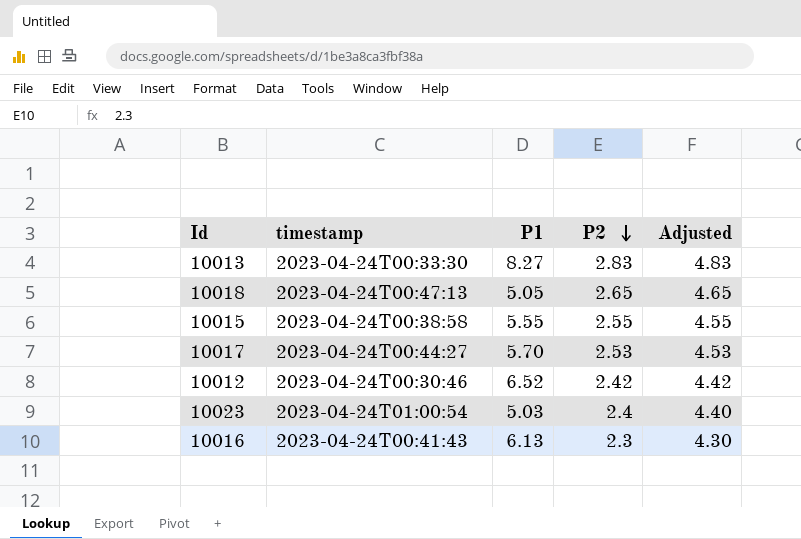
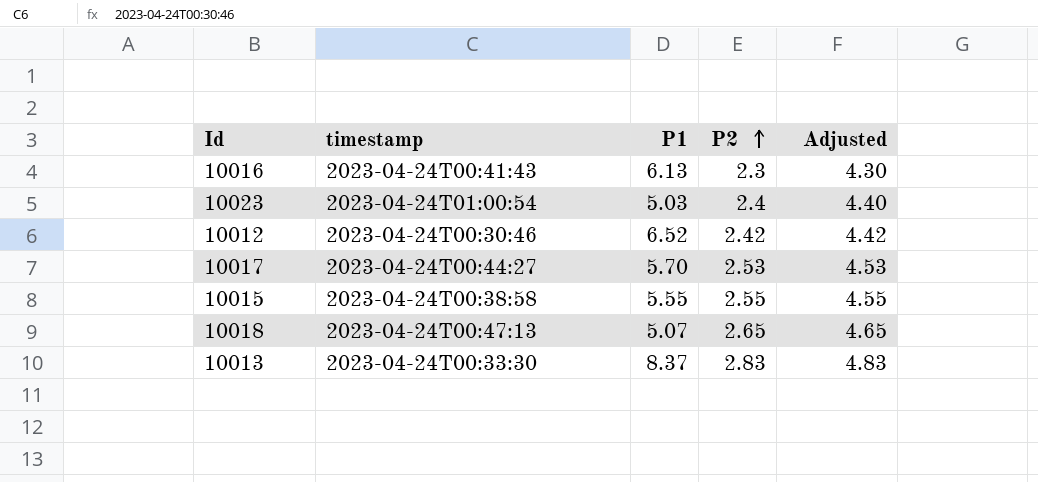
row order: P2 descending -> P2 ascending
10018 | P1: 5.05 -> 5.07
10013 | P1: 8.27 -> 8.37

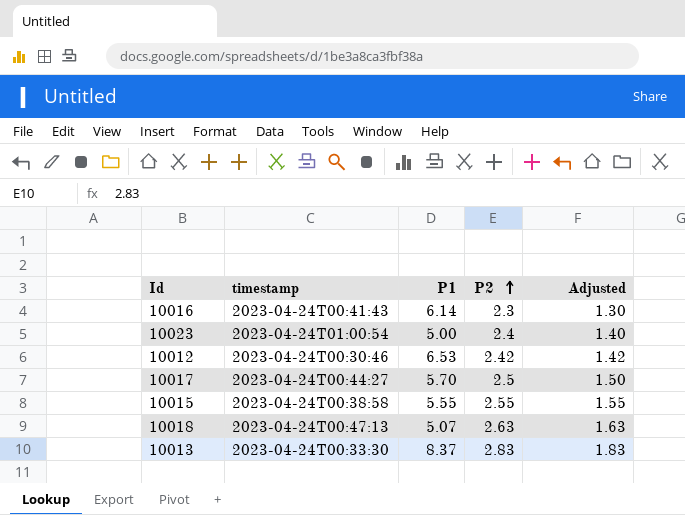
column Adjusted | formula: [P2] + 2 -> [P2] - 1
10016 | P1: 6.13 -> 6.14
10023 | P1: 5.03 -> 5.00
10012 | P1: 6.52 -> 6.53
10017 | P2: 2.53 -> 2.5
10018 | P2: 2.65 -> 2.63

